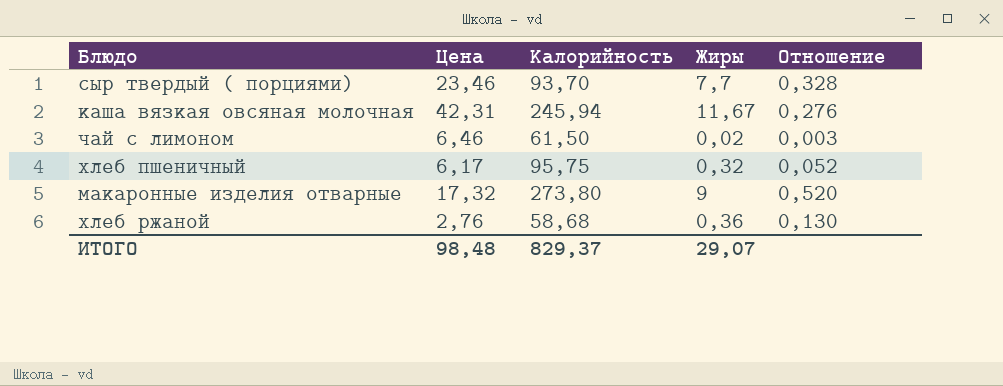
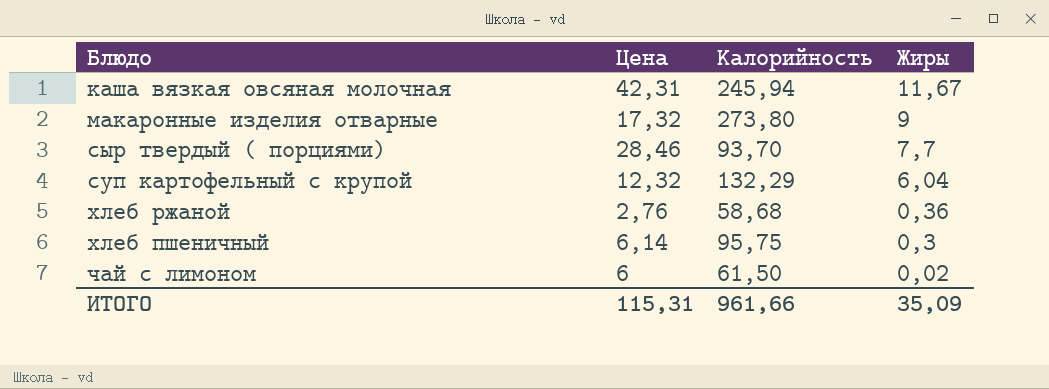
row order: none -> Жиры descending
column Отношение | formula: [Жиры] / [Цена] -> none
сыр твердый ( порциями) | Цена: 23,46 -> 28,46
row суп картофельный с крупой: none -> 12,32 | 132,29 | 6,04
хлеб пшеничный | Цена: 6,17 -> 6,14
хлеб пшеничный | Жиры: 0,32 -> 0,3
чай с лимоном | Цена: 6,46 -> 6
ИТОГО | Цена: 98,48 -> 115,31
ИТОГО | Калорийность: 829,37 -> 961,66
ИТОГО | Жиры: 29,07 -> 35,09

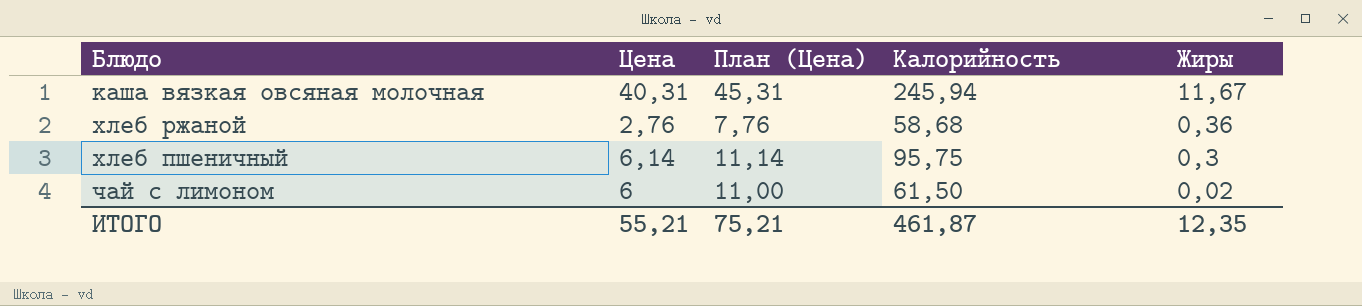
column План (Цена) | formula: none -> [Цена] + 5
row макаронные изделия отварные: 17,32 | 273,80 | 9 -> none
row сыр твердый ( порциями): 28,46 | 93,70 | 7,7 -> none
row суп картофельный с крупой: 12,32 | 132,29 | 6,04 -> none
каша вязкая овсяная молочная | Цена: 42,31 -> 40,31
ИТОГО | Цена: 115,31 -> 55,21
ИТОГО | Калорийность: 961,66 -> 461,87
ИТОГО | Жиры: 35,09 -> 12,35

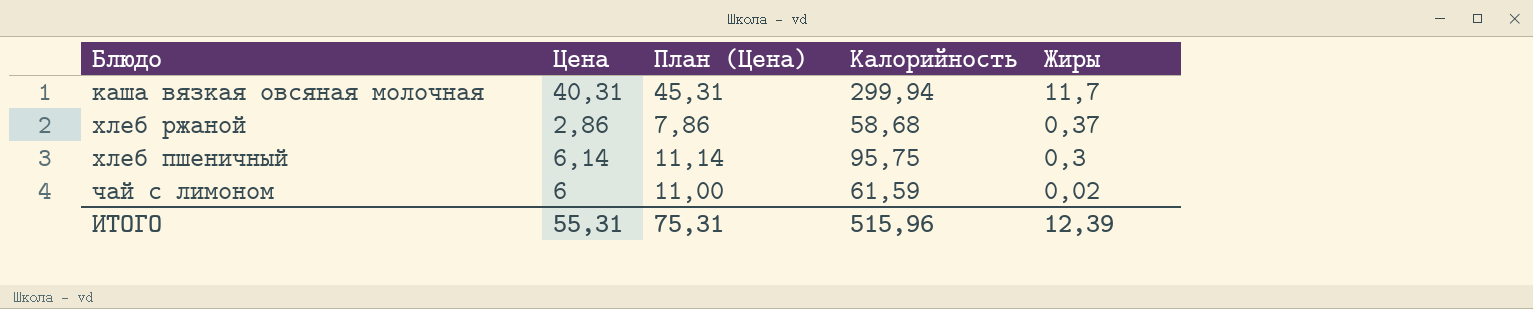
каша вязкая овсяная молочная | Калорийность: 245,94 -> 299,94
каша вязкая овсяная молочная | Жиры: 11,67 -> 11,7
хлеб ржаной | Цена: 2,76 -> 2,86
хлеб ржаной | План (Цена): 7,76 -> 7,86
хлеб ржаной | Жиры: 0,36 -> 0,37
чай с лимоном | Калорийность: 61,50 -> 61,59
ИТОГО | Цена: 55,21 -> 55,31
ИТОГО | План (Цена): 75,21 -> 75,31
ИТОГО | Калорийность: 461,87 -> 515,96
ИТОГО | Жиры: 12,35 -> 12,39

